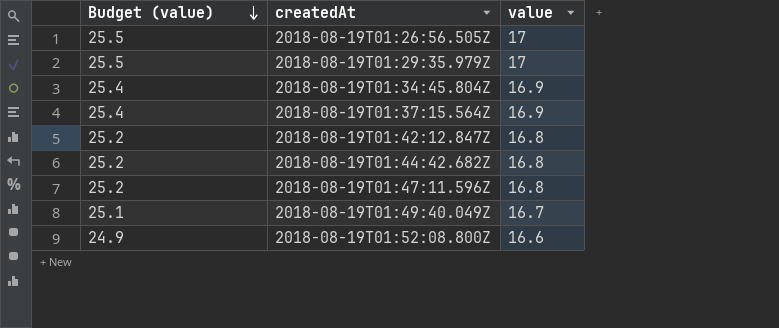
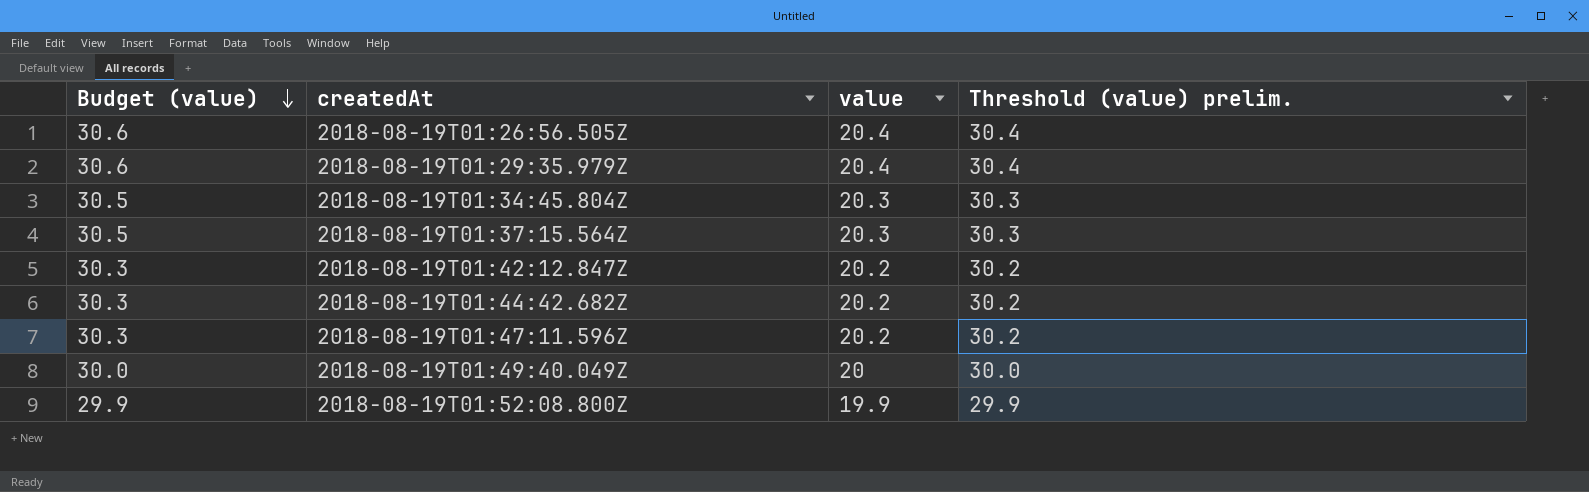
column Threshold (value) prelim. | formula: none -> [value] + 10
2018-08-19T01:26:56.505Z | Budget (value): 25.5 -> 30.6
2018-08-19T01:26:56.505Z | value: 17 -> 20.4
2018-08-19T01:29:35.979Z | Budget (value): 25.5 -> 30.6
2018-08-19T01:29:35.979Z | value: 17 -> 20.4
2018-08-19T01:34:45.804Z | Budget (value): 25.4 -> 30.5
2018-08-19T01:34:45.804Z | value: 16.9 -> 20.3
2018-08-19T01:37:15.564Z | Budget (value): 25.4 -> 30.5
2018-08-19T01:37:15.564Z | value: 16.9 -> 20.3
2018-08-19T01:42:12.847Z | Budget (value): 25.2 -> 30.3
2018-08-19T01:42:12.847Z | value: 16.8 -> 20.2
2018-08-19T01:44:42.682Z | Budget (value): 25.2 -> 30.3
2018-08-19T01:44:42.682Z | value: 16.8 -> 20.2
2018-08-19T01:47:11.596Z | Budget (value): 25.2 -> 30.3
2018-08-19T01:47:11.596Z | value: 16.8 -> 20.2
2018-08-19T01:49:40.049Z | Budget (value): 25.1 -> 30.0
2018-08-19T01:49:40.049Z | value: 16.7 -> 20
2018-08-19T01:52:08.800Z | Budget (value): 24.9 -> 29.9
2018-08-19T01:52:08.800Z | value: 16.6 -> 19.9

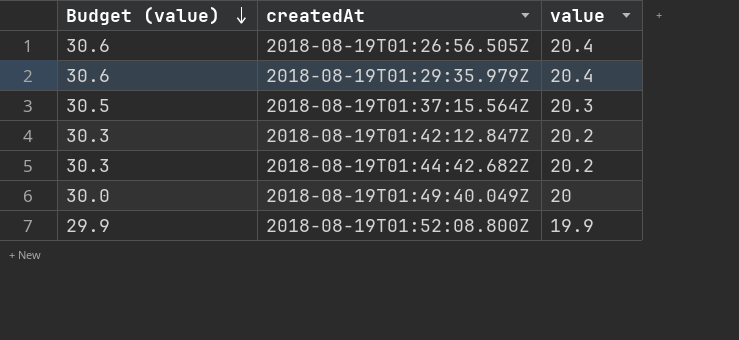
column Threshold (value) prelim. | formula: [value] + 10 -> none
row 2018-08-19T01:34:45.804Z: 30.5 | 20.3 | 30.3 -> none
row 2018-08-19T01:47:11.596Z: 30.3 | 20.2 | 30.2 -> none

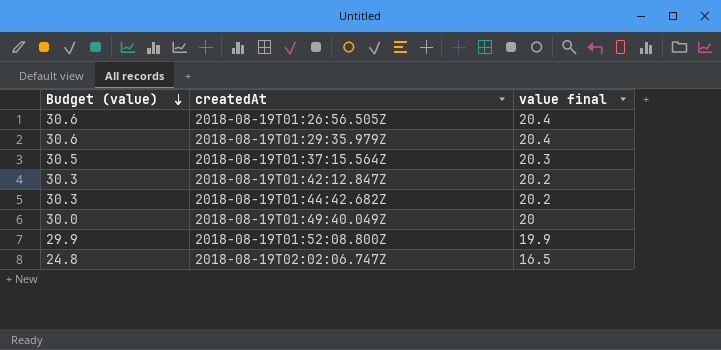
column name: value -> value final
row 2018-08-19T02:02:06.747Z: none -> 24.8 | 16.5

